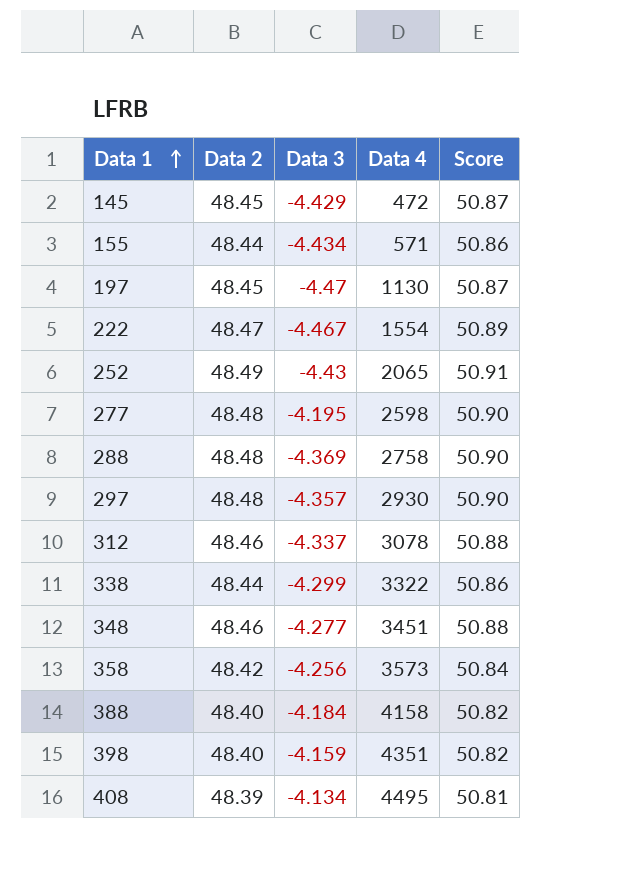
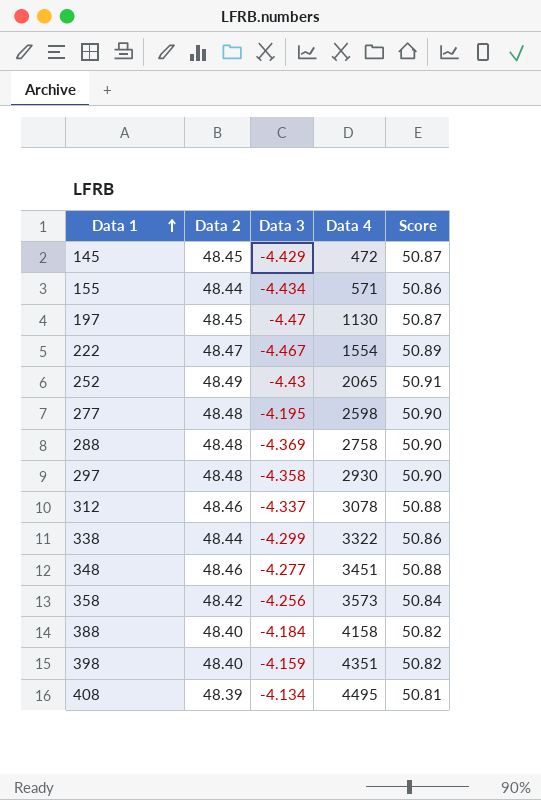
297 | Data 3: -4.357 -> -4.358

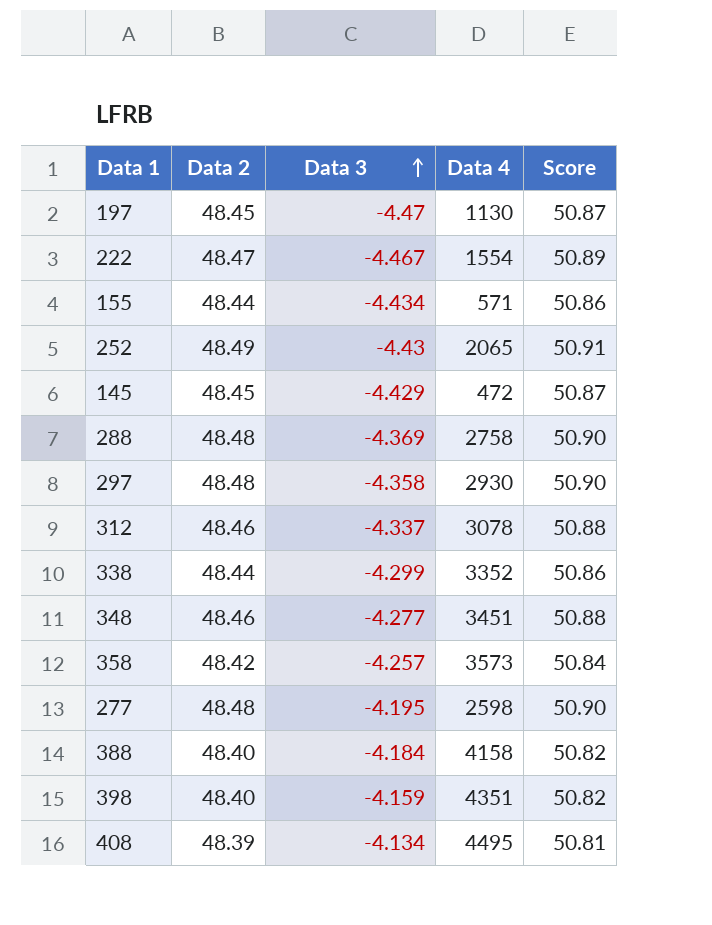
row order: Data 1 ascending -> Data 3 ascending
338 | Data 4: 3322 -> 3352
358 | Data 3: -4.256 -> -4.257

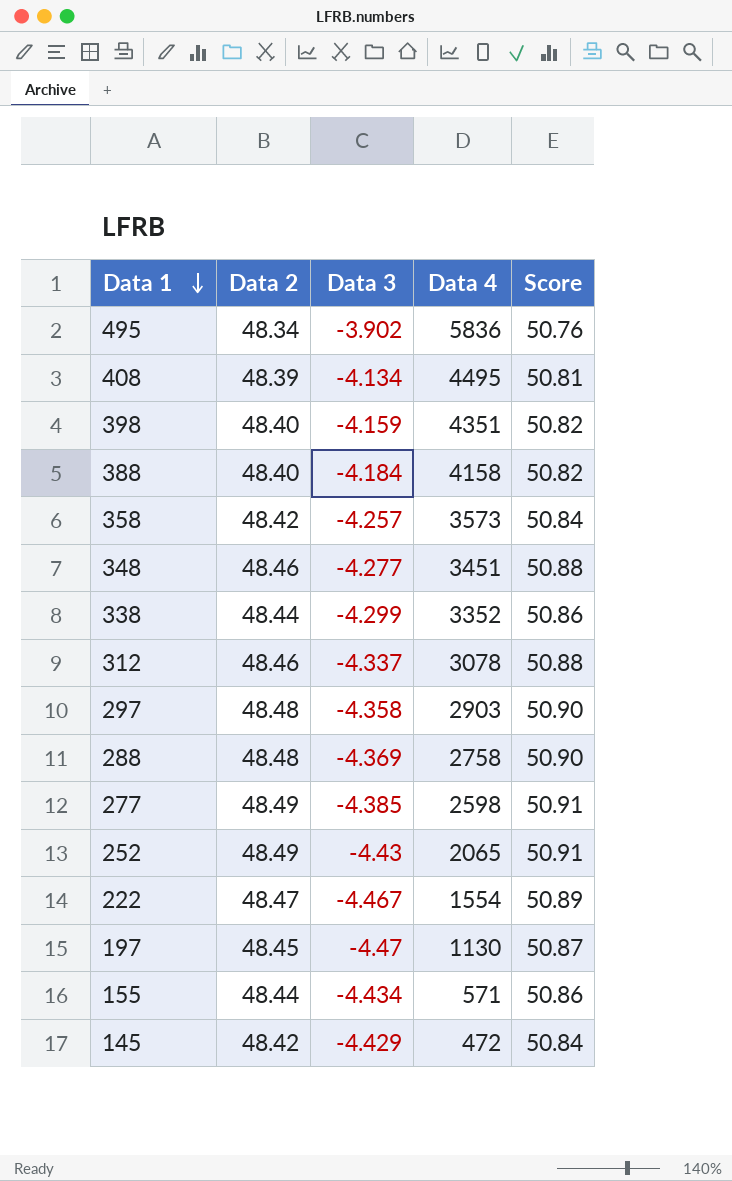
row order: Data 3 ascending -> Data 1 descending
row 495: none -> 48.34 | -3.902 | 5836 | 50.76
297 | Data 4: 2930 -> 2903
277 | Data 2: 48.48 -> 48.49
277 | Data 3: -4.195 -> -4.385
277 | Score: 50.90 -> 50.91
145 | Data 2: 48.45 -> 48.42
145 | Score: 50.87 -> 50.84

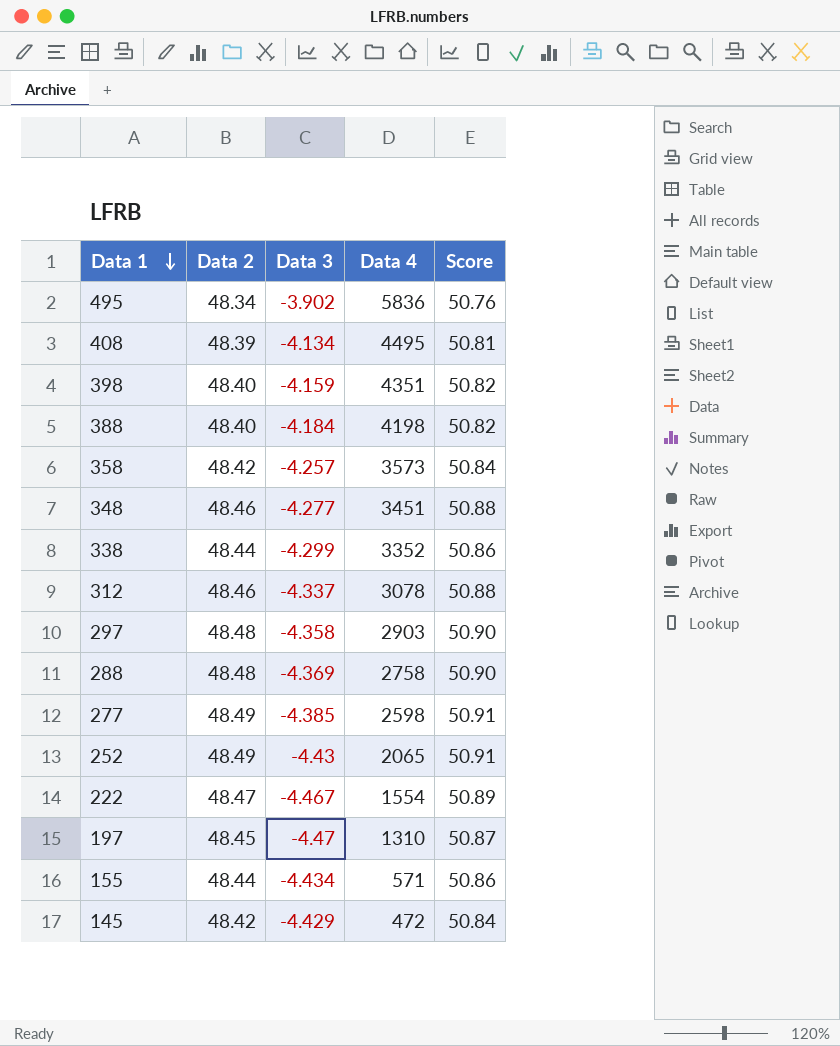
388 | Data 4: 4158 -> 4198
197 | Data 4: 1130 -> 1310

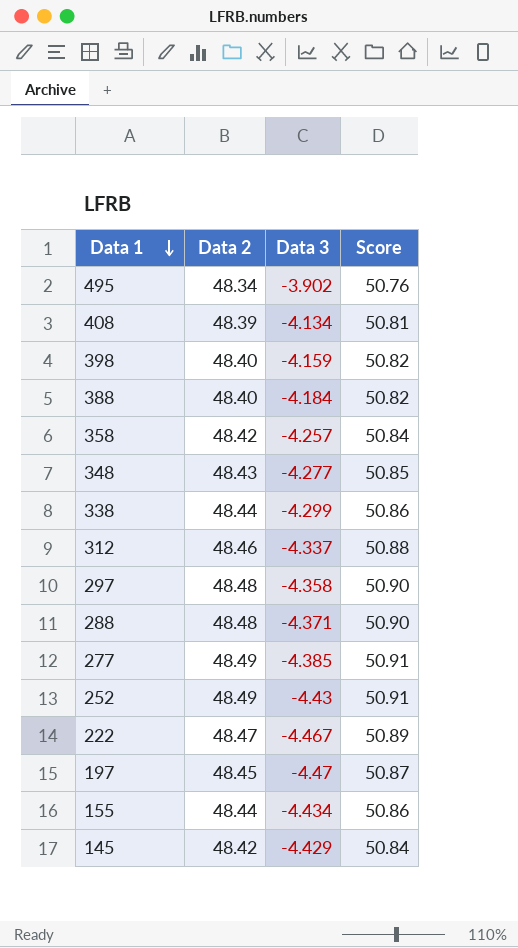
column Data 4 | position: 4 -> none
348 | Data 2: 48.46 -> 48.43
348 | Score: 50.88 -> 50.85
288 | Data 3: -4.369 -> -4.371

